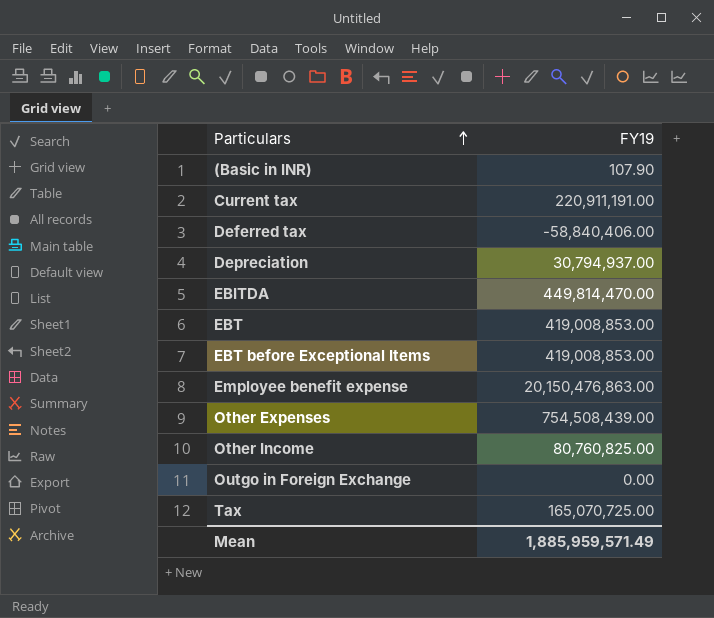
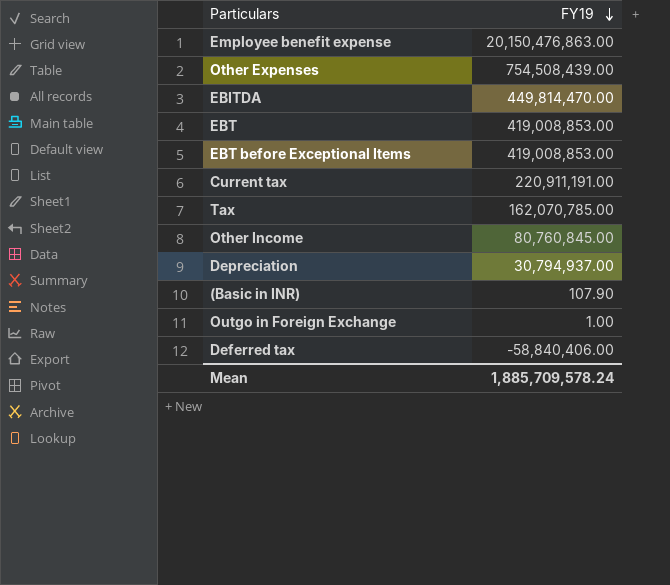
row order: Particulars ascending -> FY19 descending
Tax | FY19: 165,070,725.00 -> 162,070,785.00
Other Income | FY19: 80,760,825.00 -> 80,760,845.00
Outgo in Foreign Exchange | FY19: 0.00 -> 1.00
Mean | FY19: 1,885,959,571.49 -> 1,885,709,578.24

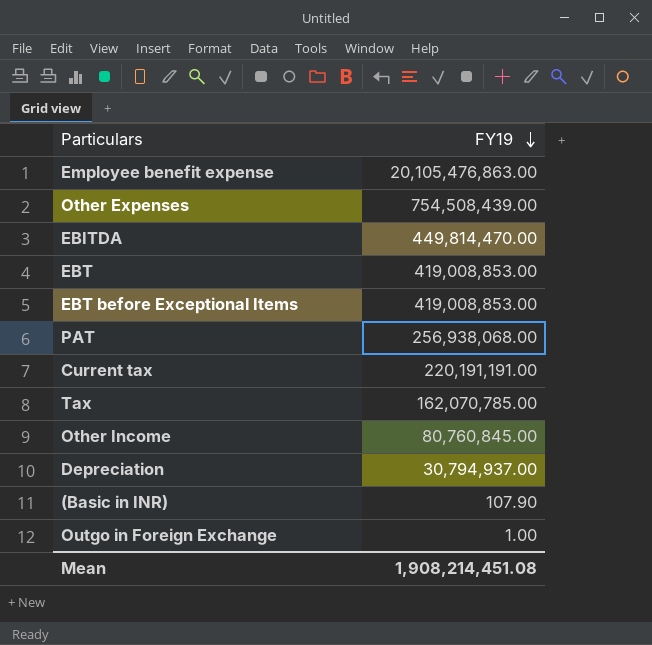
row Deferred tax: -58,840,406.00 -> none
Employee benefit expense | FY19: 20,150,476,863.00 -> 20,105,476,863.00
row PAT: none -> 256,938,068.00
Current tax | FY19: 220,911,191.00 -> 220,191,191.00
Mean | FY19: 1,885,709,578.24 -> 1,908,214,451.08

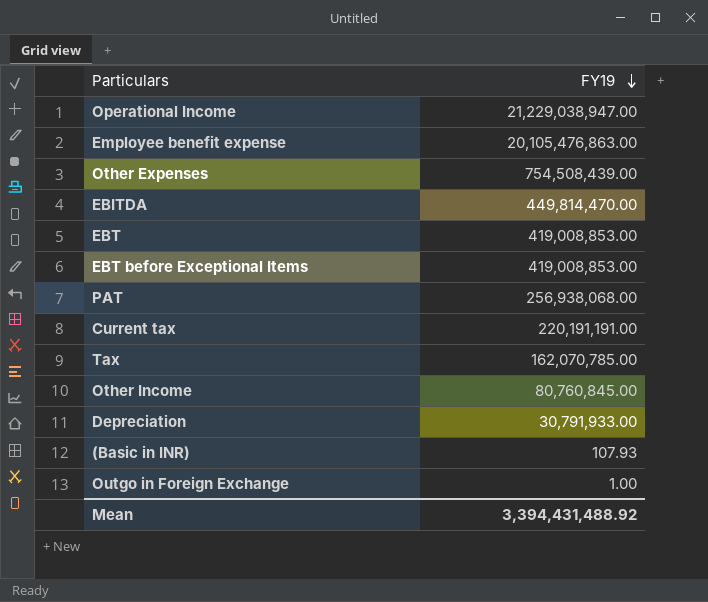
row Operational Income: none -> 21,229,038,947.00
Depreciation | FY19: 30,794,937.00 -> 30,791,933.00
(Basic in INR) | FY19: 107.90 -> 107.93
Mean | FY19: 1,908,214,451.08 -> 3,394,431,488.92

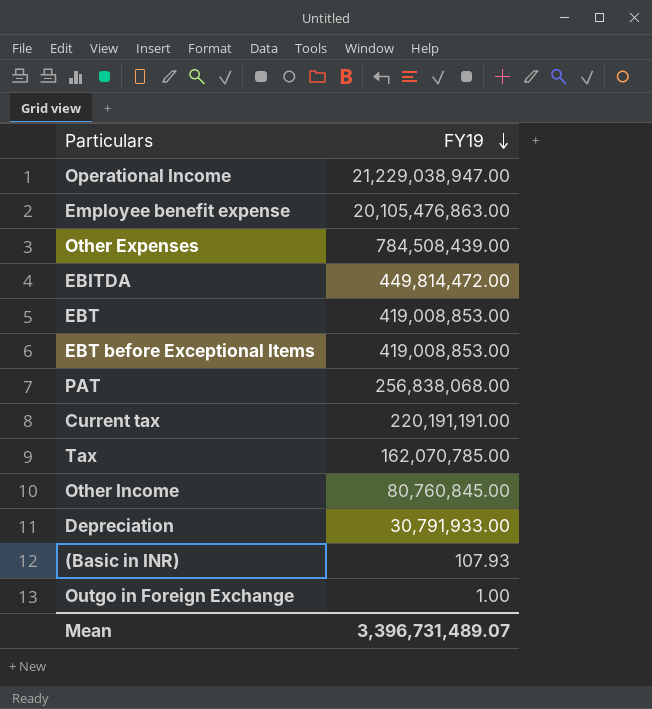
Other Expenses | FY19: 754,508,439.00 -> 784,508,439.00
EBITDA | FY19: 449,814,470.00 -> 449,814,472.00
PAT | FY19: 256,938,068.00 -> 256,838,068.00
Mean | FY19: 3,394,431,488.92 -> 3,396,731,489.07

